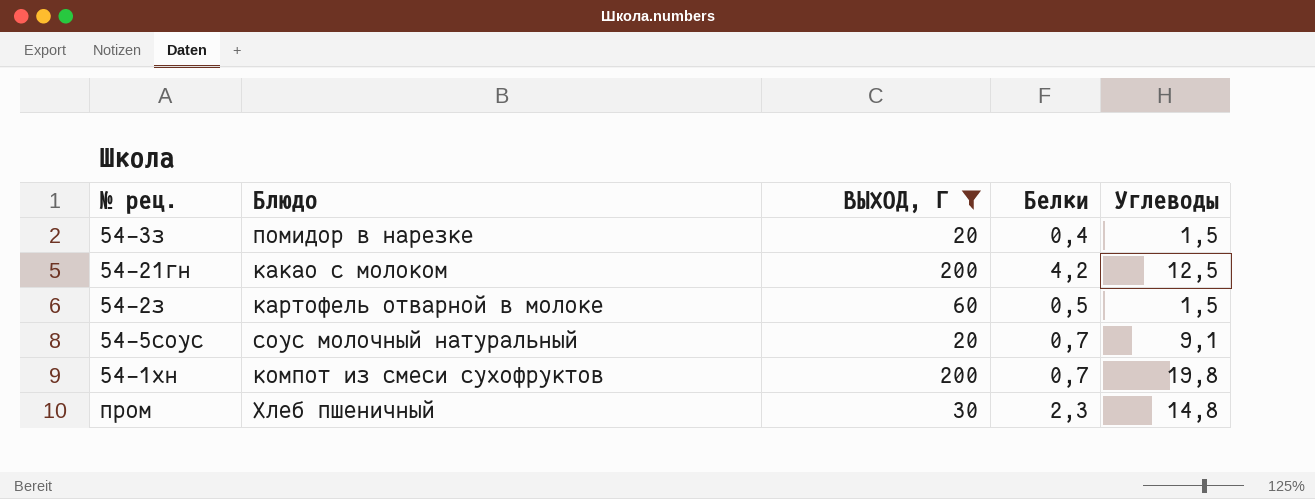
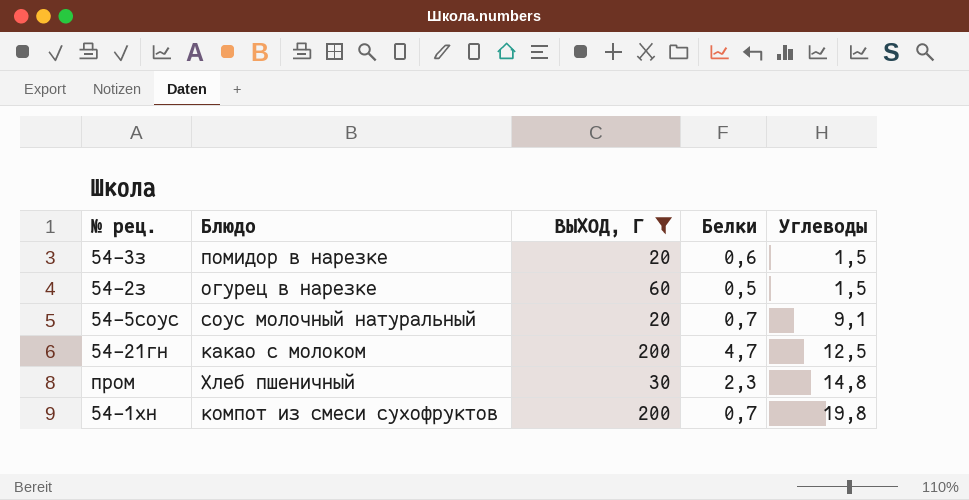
row order: none -> Углеводы ascending
54-3з | Белки: 0,4 -> 0,6
54-2з | Блюдо: картофель отварной в молоке -> огурец в нарезке
54-21гн | Белки: 4,2 -> 4,7

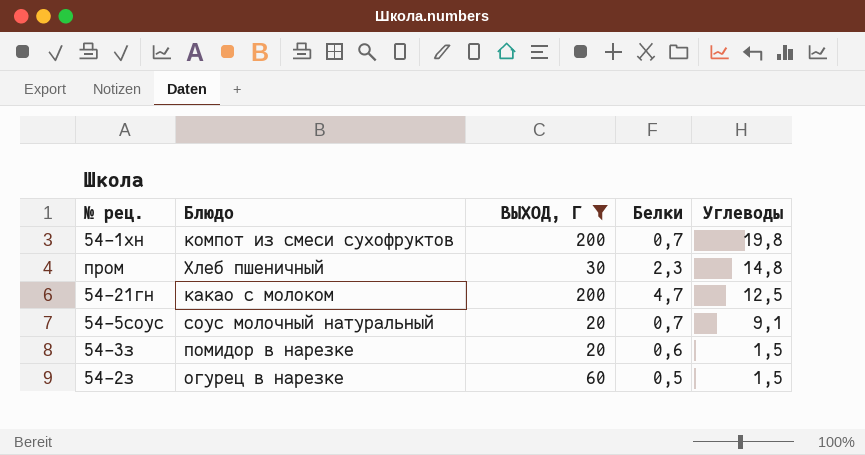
row order: Углеводы ascending -> Углеводы descending

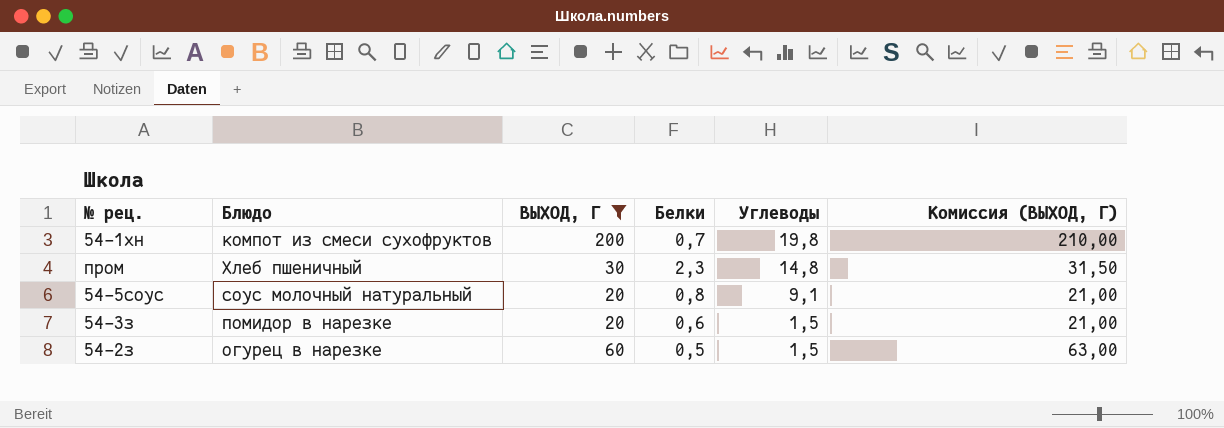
column Комиссия (ВЫХОД, Г) | formula: none -> [ВЫХОД, Г] * 1,05
row 54-21гн: какао с молоком | 200 | 4,7 | 12,5 -> none
54-5соус | Белки: 0,7 -> 0,8

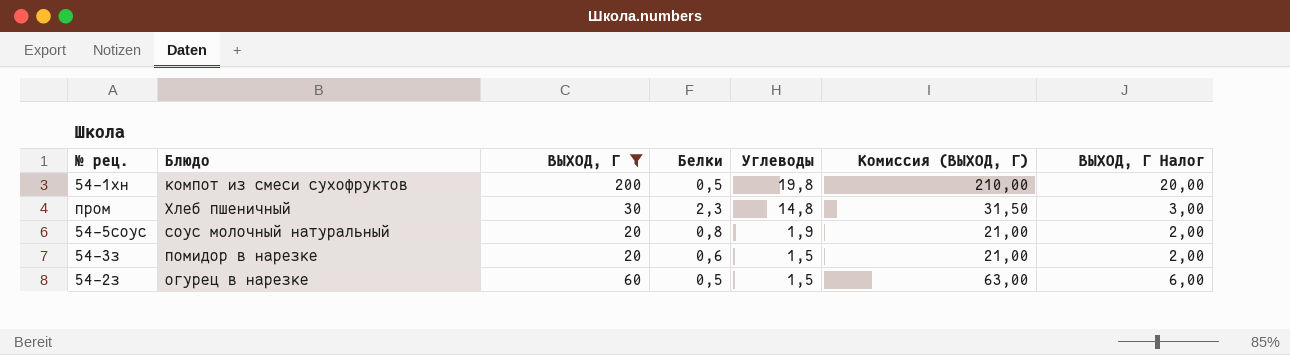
column ВЫХОД, Г Налог | formula: none -> [ВЫХОД, Г] * 0,1
54-1хн | Белки: 0,7 -> 0,5
54-5соус | Углеводы: 9,1 -> 1,9

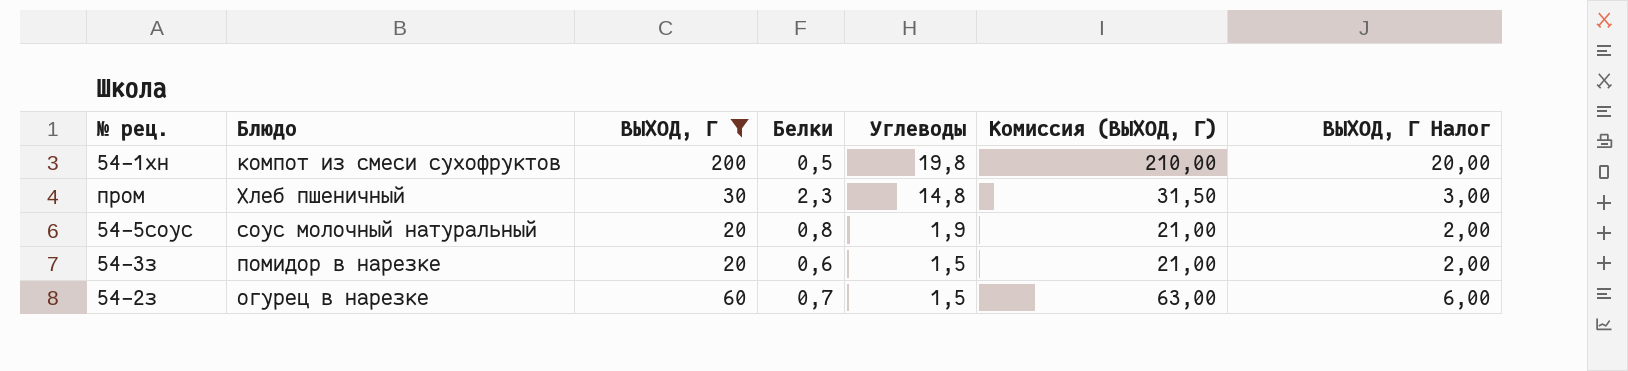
54-2з | Белки: 0,5 -> 0,7

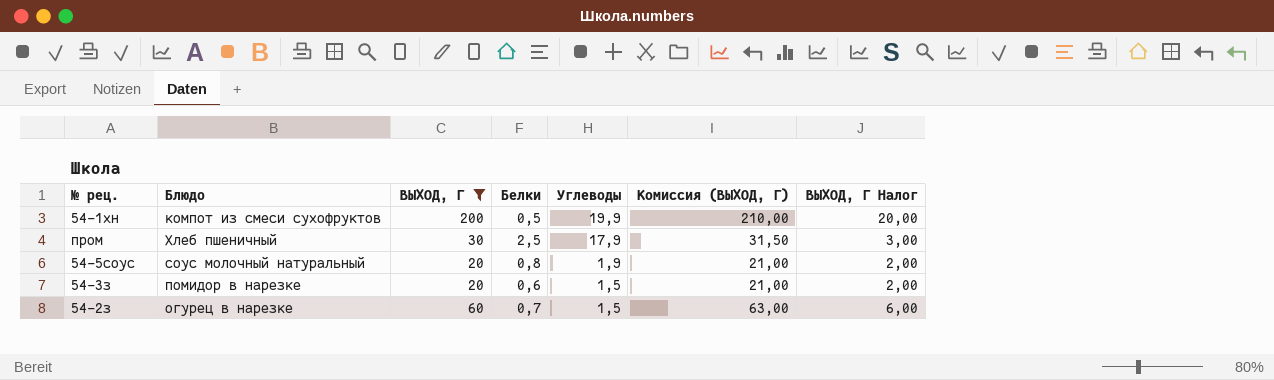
54-1хн | Углеводы: 19,8 -> 19,9
пром | Белки: 2,3 -> 2,5
пром | Углеводы: 14,8 -> 17,9

